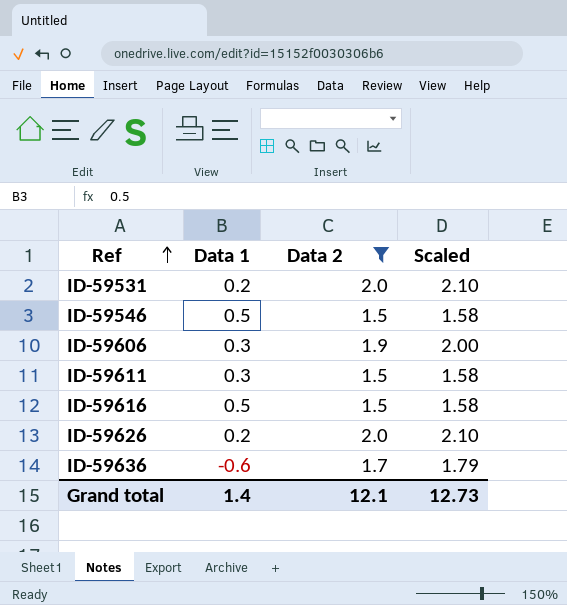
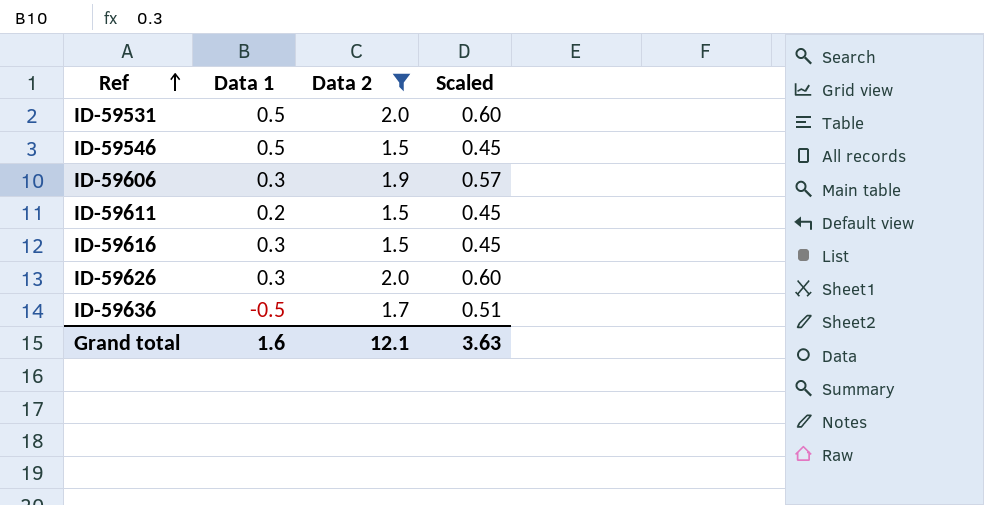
column Scaled | formula: [Data 2] * 1.05 -> [Data 2] * 0.3
ID-59531 | Data 1: 0.2 -> 0.5
ID-59611 | Data 1: 0.3 -> 0.2
ID-59616 | Data 1: 0.5 -> 0.3
ID-59626 | Data 1: 0.2 -> 0.3
ID-59636 | Data 1: -0.6 -> -0.5
Grand total | Data 1: 1.4 -> 1.6
Grand total | Scaled: 12.73 -> 3.63

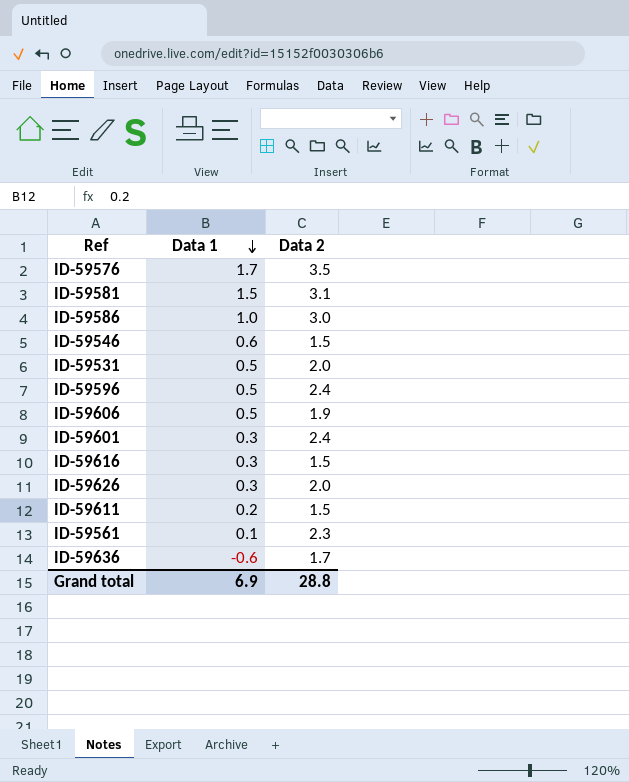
filter: Data 2 <= 2.0 -> none
row order: Ref ascending -> Data 1 descending
column Scaled | formula: [Data 2] * 0.3 -> none
ID-59546 | Data 1: 0.5 -> 0.6
ID-59606 | Data 1: 0.3 -> 0.5
ID-59636 | Data 1: -0.5 -> -0.6
Grand total | Data 1: 1.6 -> 6.9
Grand total | Data 2: 12.1 -> 28.8

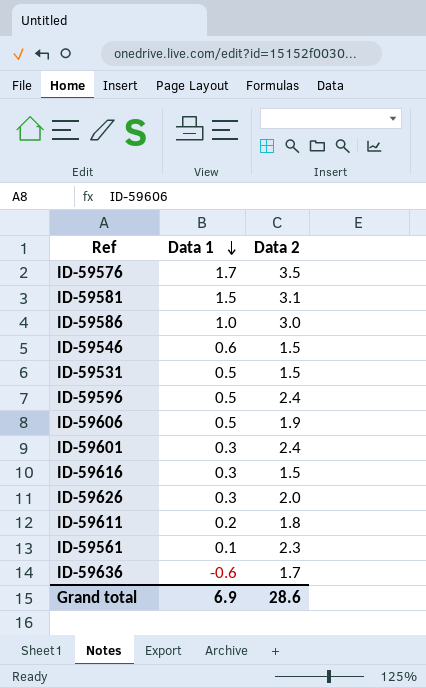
ID-59531 | Data 2: 2.0 -> 1.5
ID-59611 | Data 2: 1.5 -> 1.8
Grand total | Data 2: 28.8 -> 28.6

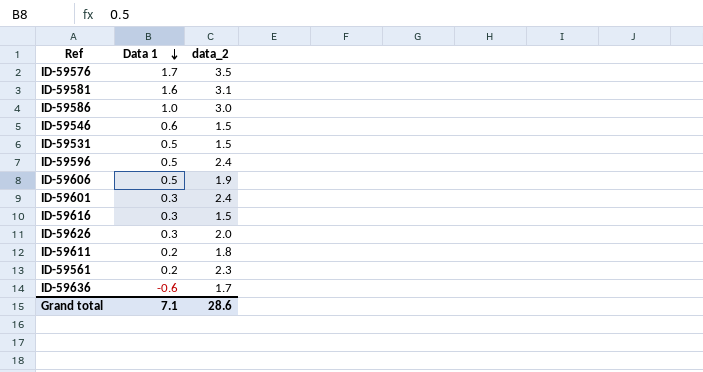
column name: Data 2 -> data_2
ID-59581 | Data 1: 1.5 -> 1.6
ID-59561 | Data 1: 0.1 -> 0.2
Grand total | Data 1: 6.9 -> 7.1

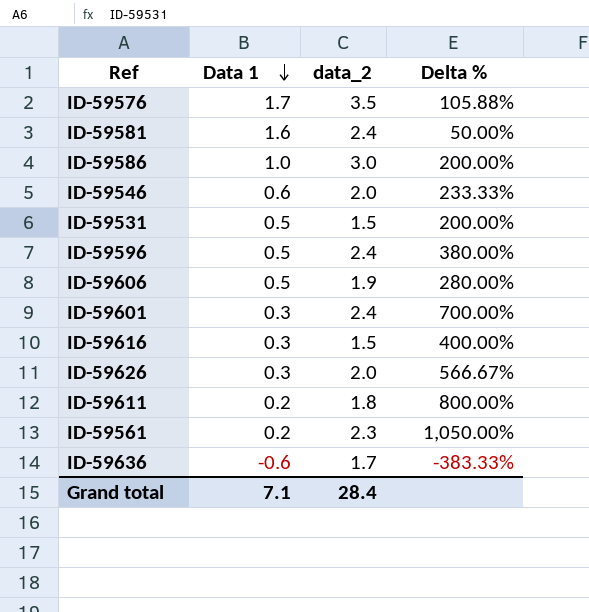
column Delta % | formula: none -> ([data_2] - [Data 1]) / [Data 1]
ID-59581 | data_2: 3.1 -> 2.4
ID-59546 | data_2: 1.5 -> 2.0
Grand total | data_2: 28.6 -> 28.4

